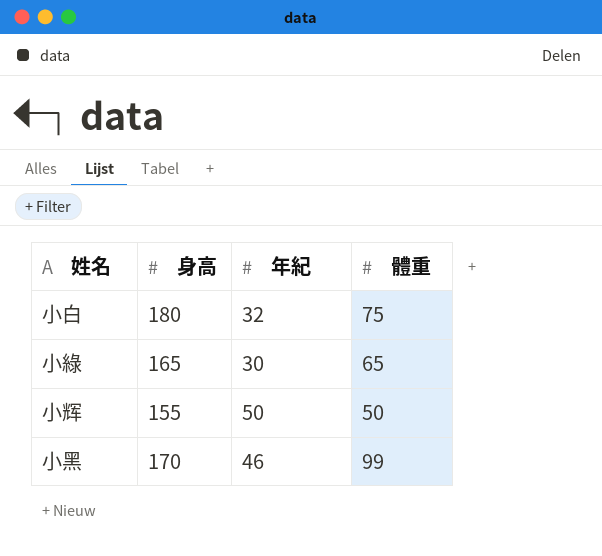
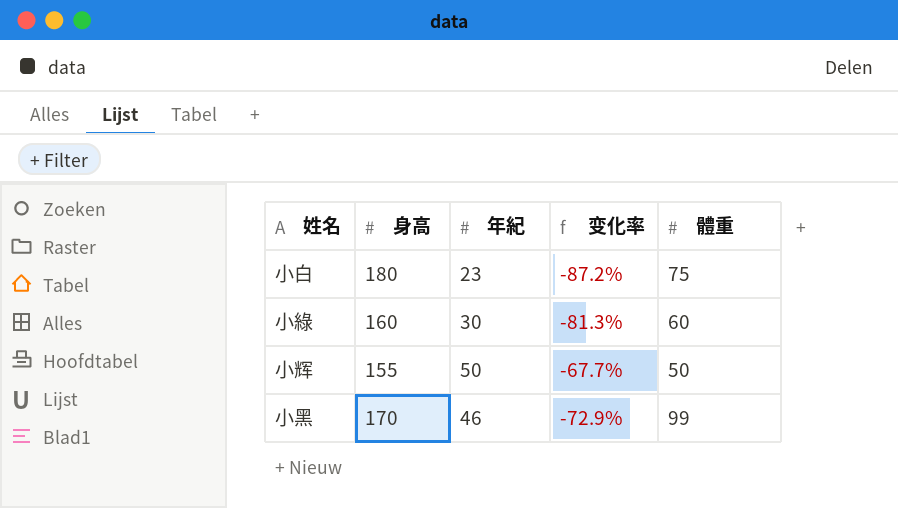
column 变化率 | formula: none -> ([年紀] - [身高]) / [身高]
小白 | 年紀: 32 -> 23
小綠 | 身高: 165 -> 160
小綠 | 體重: 65 -> 60

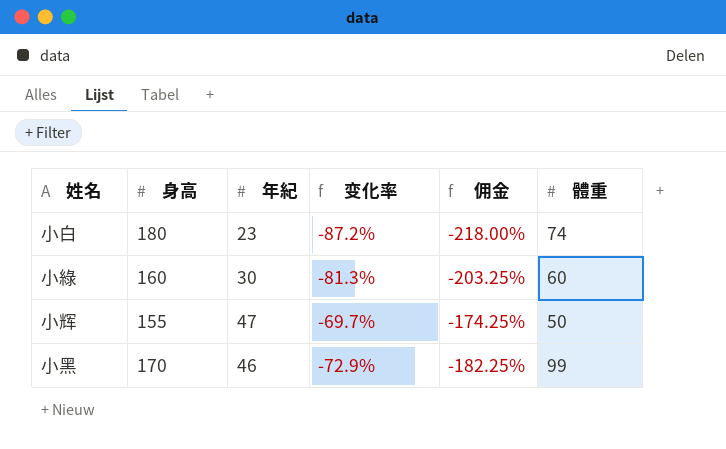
column 佣金 | formula: none -> [变化率] * 2.5
小白 | 體重: 75 -> 74
小辉 | 年紀: 50 -> 47
小辉 | 变化率: -67.7% -> -69.7%

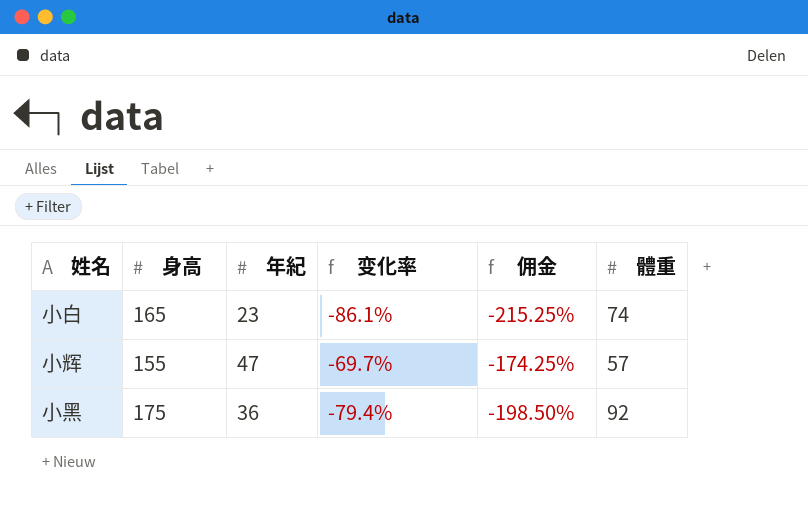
row 小綠: 160 | 30 | -81.3% | -203.25% | 60 -> none
小白 | 身高: 180 -> 165
小白 | 变化率: -87.2% -> -86.1%
小白 | 佣金: -218.00% -> -215.25%
小辉 | 體重: 50 -> 57
小黑 | 身高: 170 -> 175
小黑 | 年紀: 46 -> 36
小黑 | 变化率: -72.9% -> -79.4%
小黑 | 佣金: -182.25% -> -198.50%
小黑 | 體重: 99 -> 92

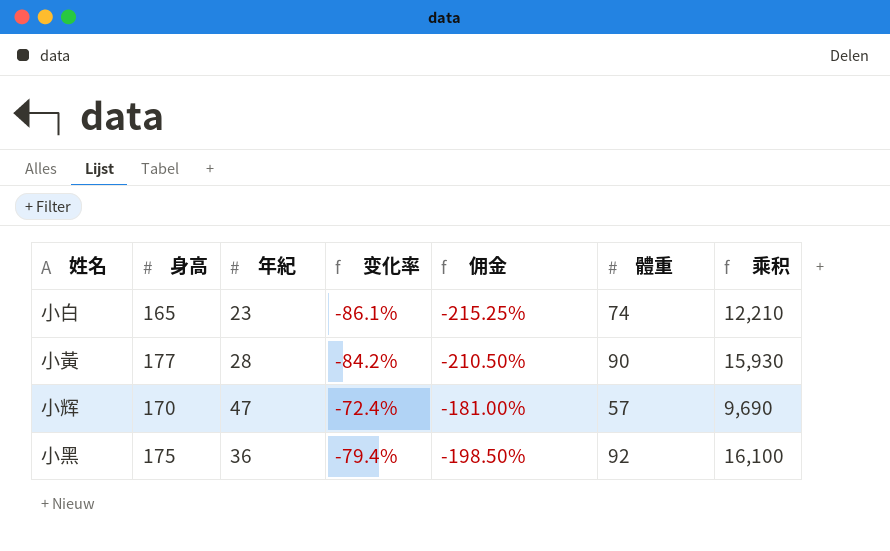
column 乘积 | formula: none -> [身高] * [體重]
row 小黃: none -> 177 | 28 | -84.2% | -210.50% | 90 | 15,930
小辉 | 身高: 155 -> 170
小辉 | 变化率: -69.7% -> -72.4%
小辉 | 佣金: -174.25% -> -181.00%

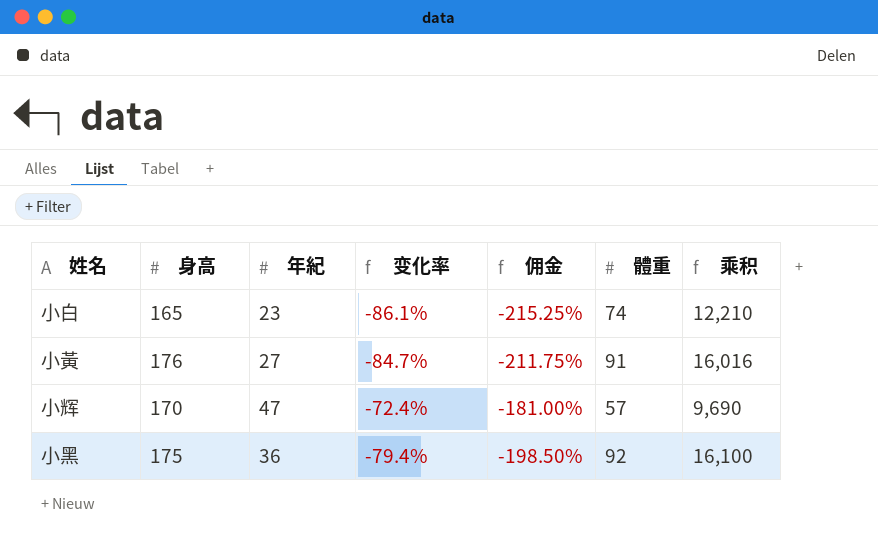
小黃 | 身高: 177 -> 176
小黃 | 年紀: 28 -> 27
小黃 | 变化率: -84.2% -> -84.7%
小黃 | 佣金: -210.50% -> -211.75%
小黃 | 體重: 90 -> 91
小黃 | 乘积: 15,930 -> 16,016

